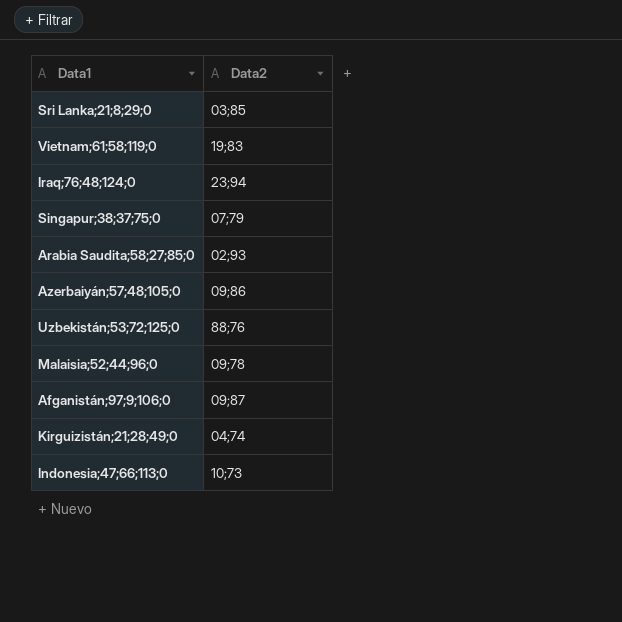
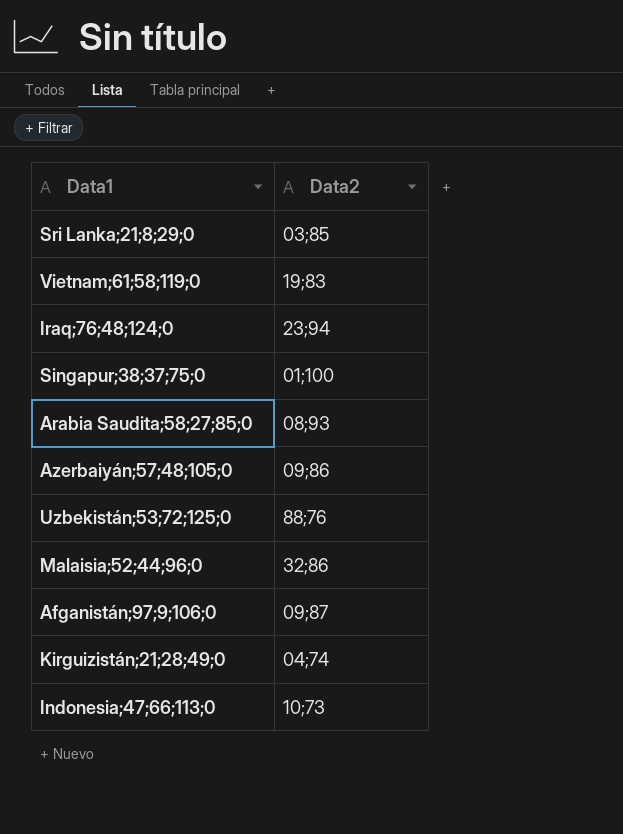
Singapur;38;37;75;0 | Data2: 07;79 -> 01;100
Arabia Saudita;58;27;85;0 | Data2: 02;93 -> 08;93
Malaisia;52;44;96;0 | Data2: 09;78 -> 32;86

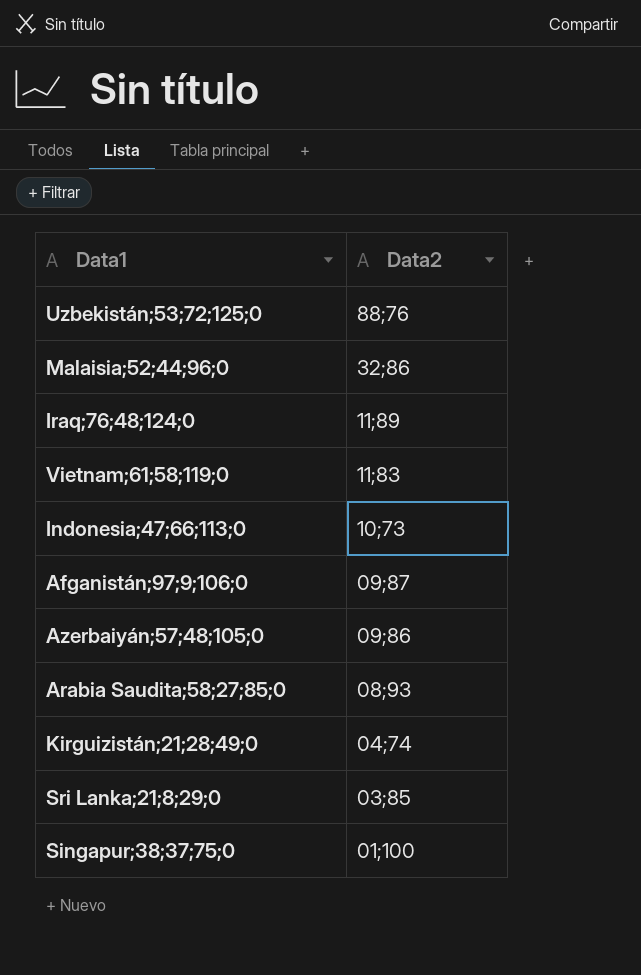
row order: none -> Data2 descending
Iraq;76;48;124;0 | Data2: 23;94 -> 11;89
Vietnam;61;58;119;0 | Data2: 19;83 -> 11;83

